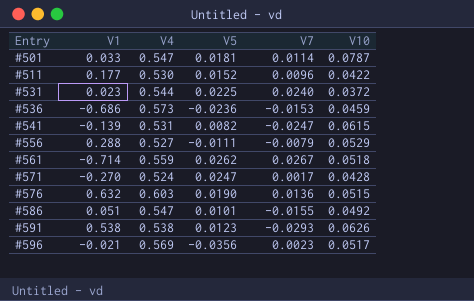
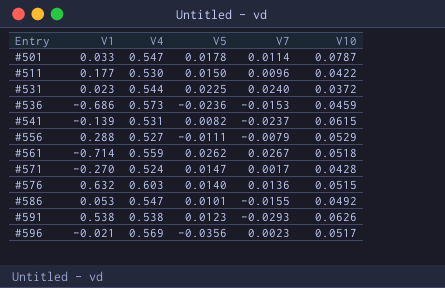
#501 | V5: 0.0181 -> 0.0178
#511 | V5: 0.0152 -> 0.0150
#541 | V7: -0.0247 -> -0.0237
#571 | V5: 0.0247 -> 0.0147
#576 | V5: 0.0190 -> 0.0140
#586 | V1: 0.051 -> 0.053

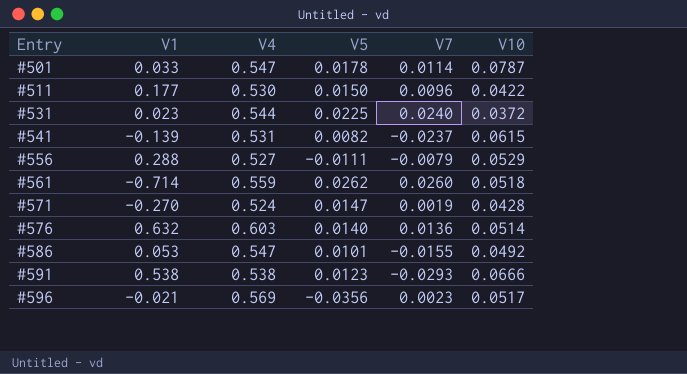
row #536: -0.686 | 0.573 | -0.0236 | -0.0153 | 0.0459 -> none
#561 | V7: 0.0267 -> 0.0260
#571 | V7: 0.0017 -> 0.0019
#576 | V10: 0.0515 -> 0.0514
#591 | V10: 0.0626 -> 0.0666

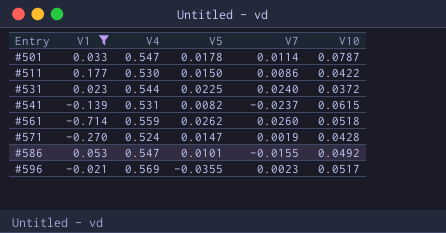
filter: none -> V1 <= 0.177
#511 | V7: 0.0096 -> 0.0086
#596 | V5: -0.0356 -> -0.0355

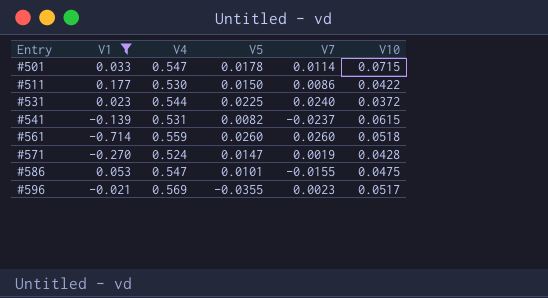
#501 | V10: 0.0787 -> 0.0715
#561 | V5: 0.0262 -> 0.0260
#586 | V10: 0.0492 -> 0.0475

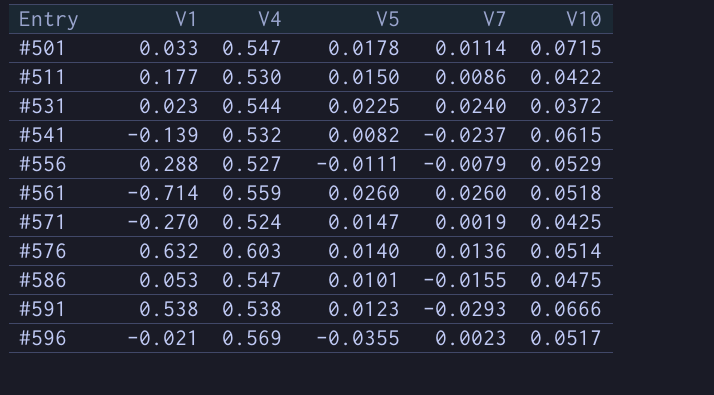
filter: V1 <= 0.177 -> none
#541 | V4: 0.531 -> 0.532
#571 | V10: 0.0428 -> 0.0425

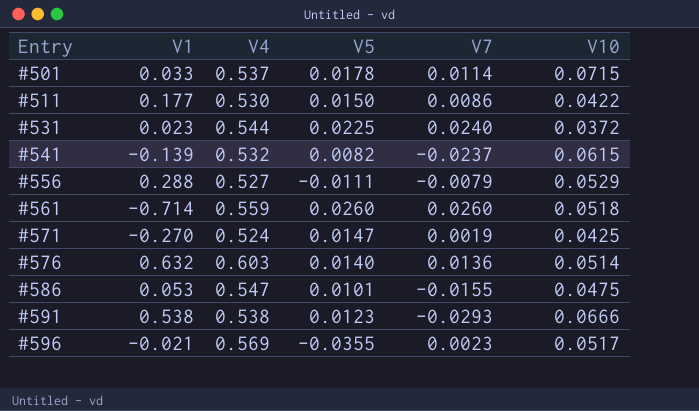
#501 | V4: 0.547 -> 0.537

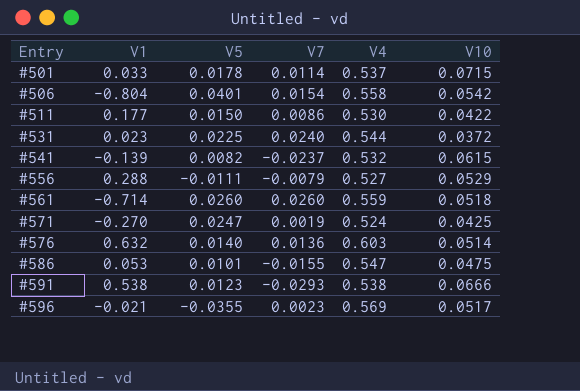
column V4 | position: 3 -> 5
row #506: none -> -0.804 | 0.0401 | 0.0154 | 0.558 | 0.0542
#571 | V5: 0.0147 -> 0.0247

